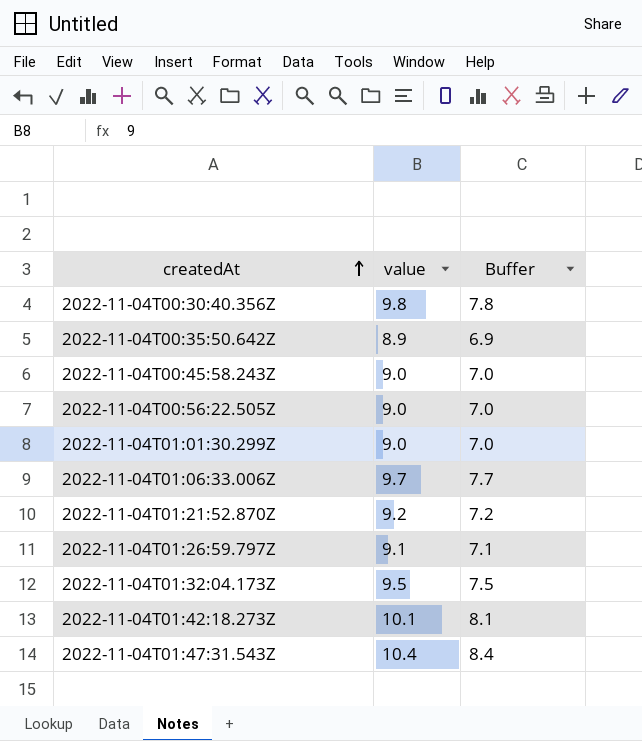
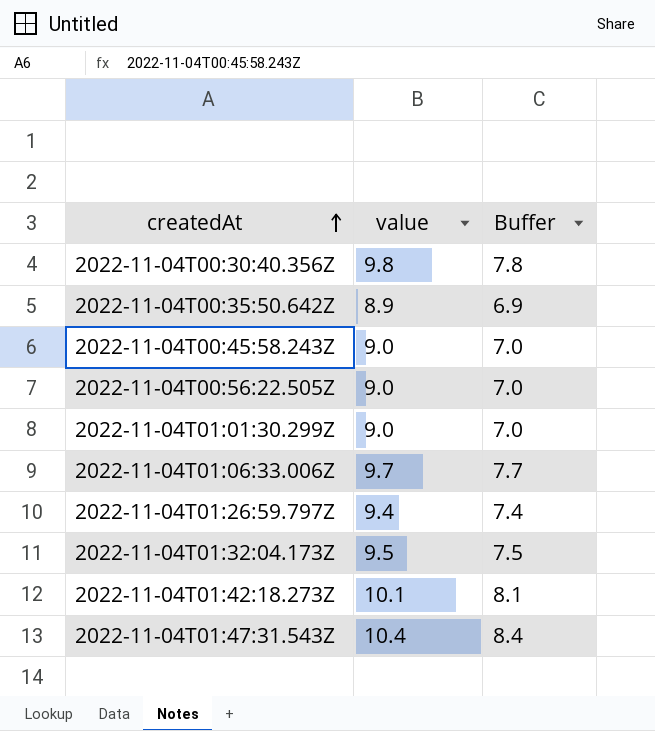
row 2022-11-04T01:21:52.870Z: 9.2 | 7.2 -> none
2022-11-04T01:26:59.797Z | value: 9.1 -> 9.4
2022-11-04T01:26:59.797Z | Buffer: 7.1 -> 7.4

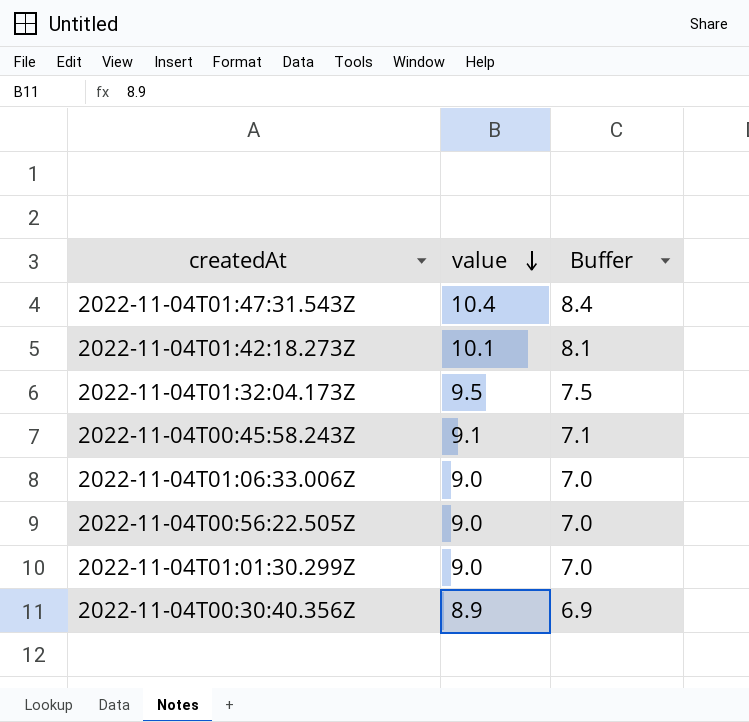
row order: createdAt ascending -> value descending
row 2022-11-04T00:35:50.642Z: 8.9 | 6.9 -> none
row 2022-11-04T01:26:59.797Z: 9.4 | 7.4 -> none
2022-11-04T00:45:58.243Z | value: 9.0 -> 9.1
2022-11-04T00:45:58.243Z | Buffer: 7.0 -> 7.1
2022-11-04T01:06:33.006Z | value: 9.7 -> 9.0
2022-11-04T01:06:33.006Z | Buffer: 7.7 -> 7.0
2022-11-04T00:30:40.356Z | value: 9.8 -> 8.9
2022-11-04T00:30:40.356Z | Buffer: 7.8 -> 6.9

